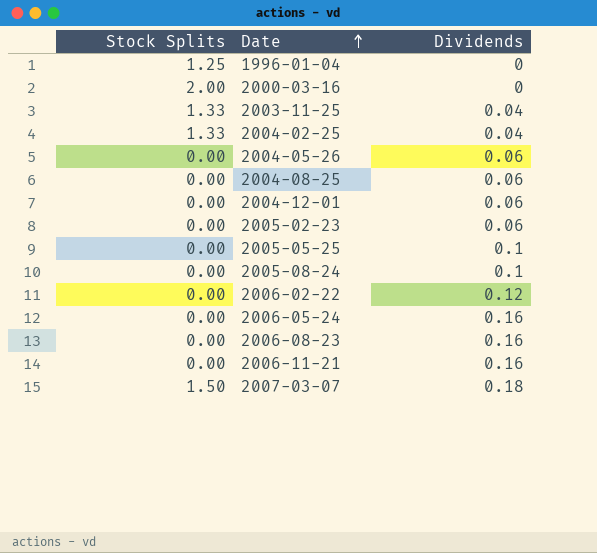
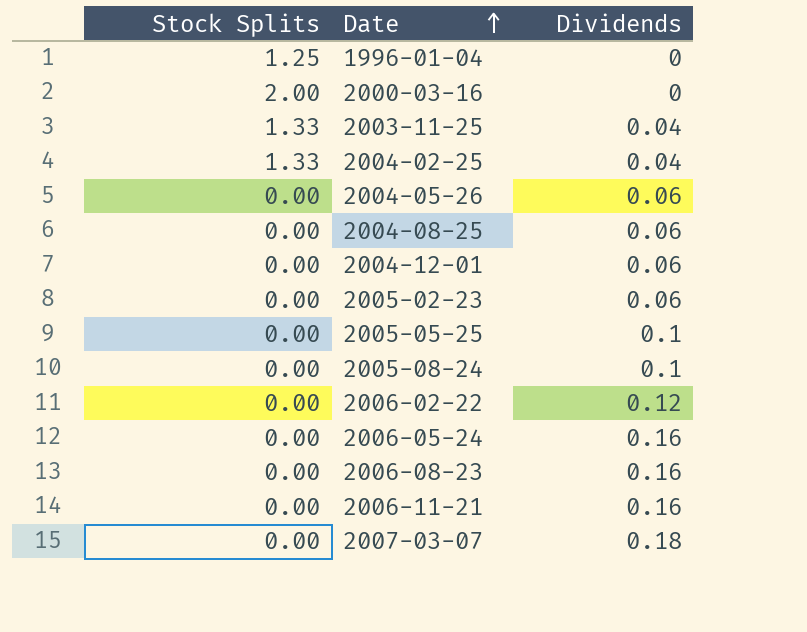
2007-03-07 | Stock Splits: 1.50 -> 0.00

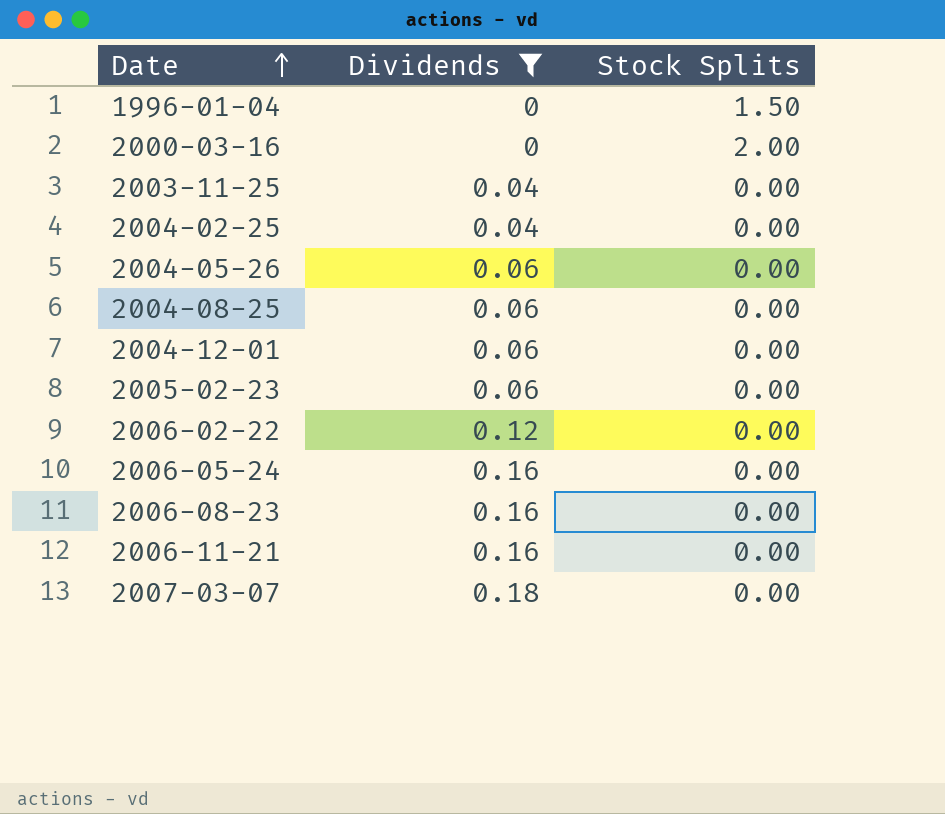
filter: none -> Dividends != 0.1
column Stock Splits | position: 1 -> 3
1996-01-04 | Stock Splits: 1.25 -> 1.50
2003-11-25 | Stock Splits: 1.33 -> 0.00
2004-02-25 | Stock Splits: 1.33 -> 0.00

